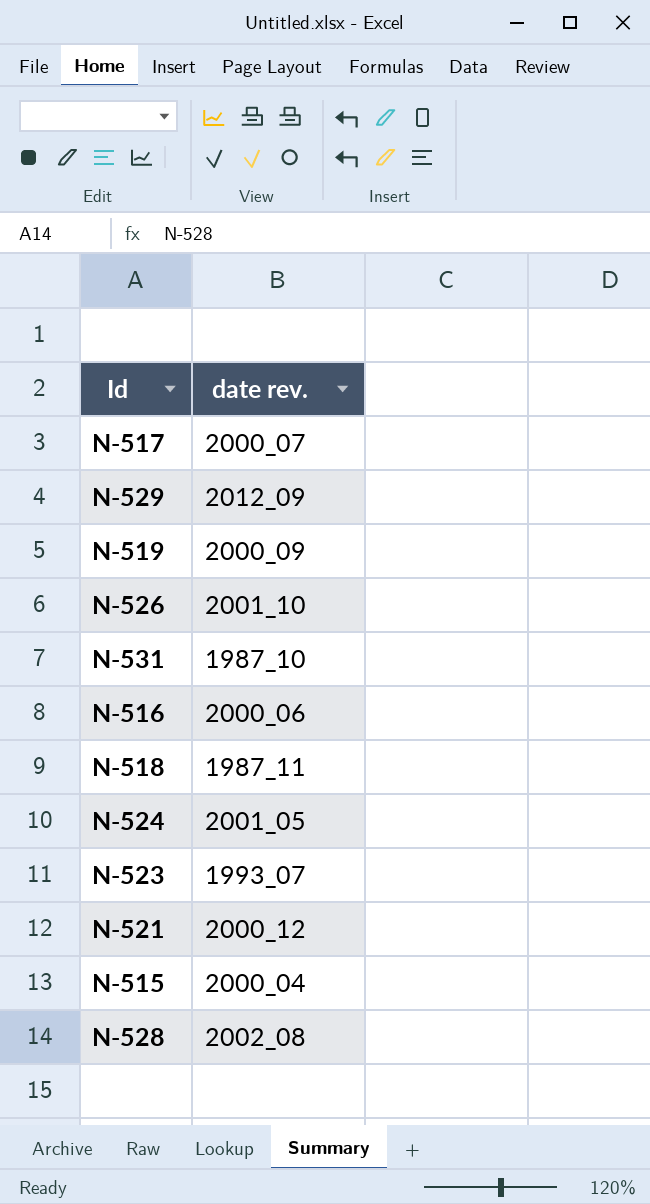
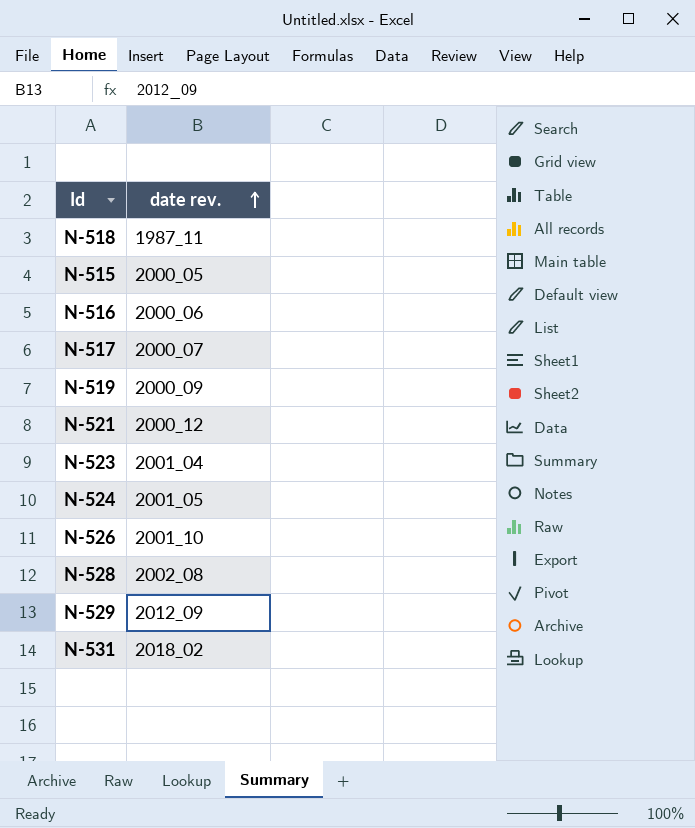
row order: none -> date rev. ascending
N-515 | date rev.: 2000_04 -> 2000_05
N-523 | date rev.: 1993_07 -> 2001_04
N-531 | date rev.: 1987_10 -> 2018_02

